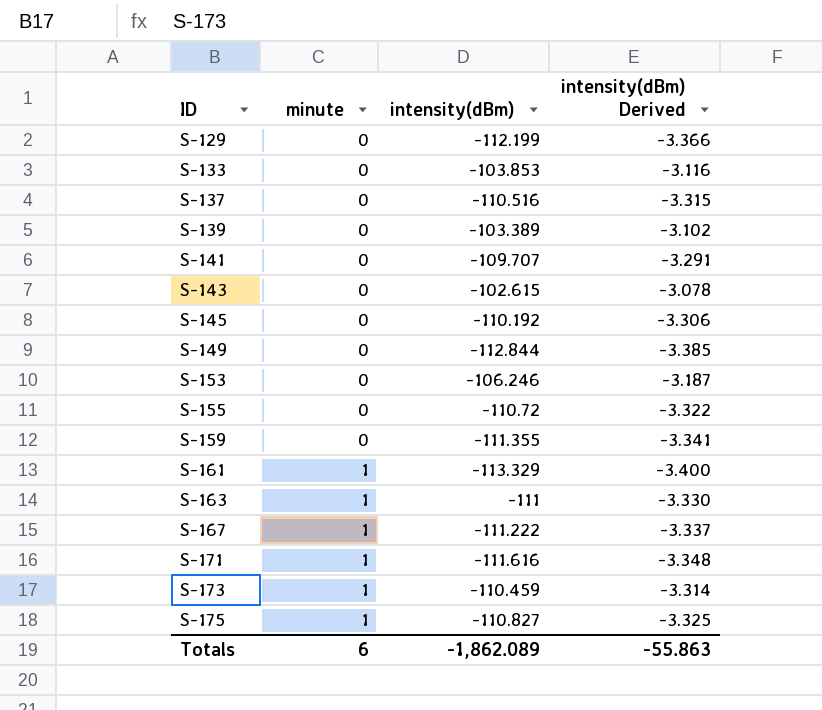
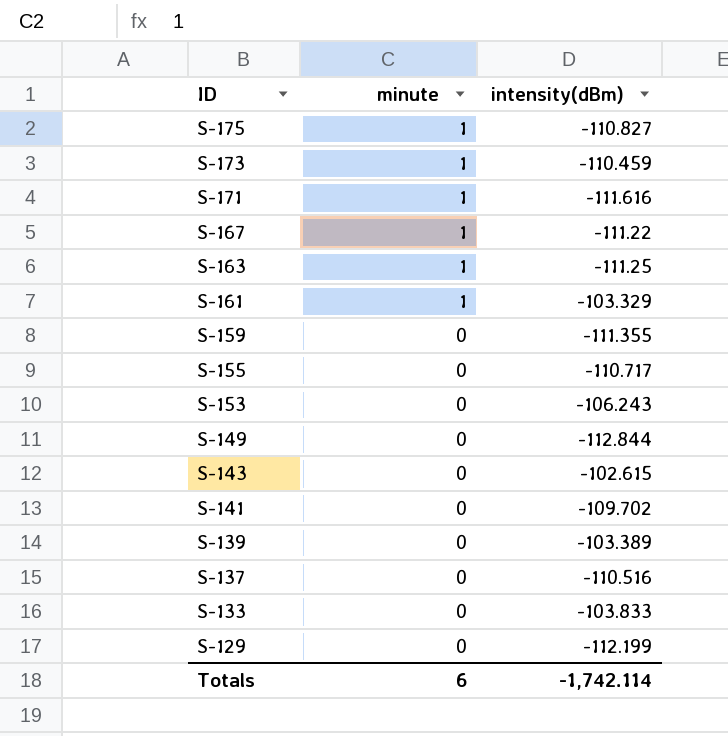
row order: ID ascending -> ID descending
column intensity(dBm) Derived | formula: [intensity(dBm)] * 0.03 -> none
row S-145: 0 | -110.192 | -3.306 -> none
S-167 | intensity(dBm): -111.222 -> -111.22
S-163 | intensity(dBm): -111 -> -111.25
S-161 | intensity(dBm): -113.329 -> -103.329
S-155 | intensity(dBm): -110.72 -> -110.717
S-153 | intensity(dBm): -106.246 -> -106.243
S-141 | intensity(dBm): -109.707 -> -109.702
S-133 | intensity(dBm): -103.853 -> -103.833
Totals | intensity(dBm): -1,862.089 -> -1,742.114

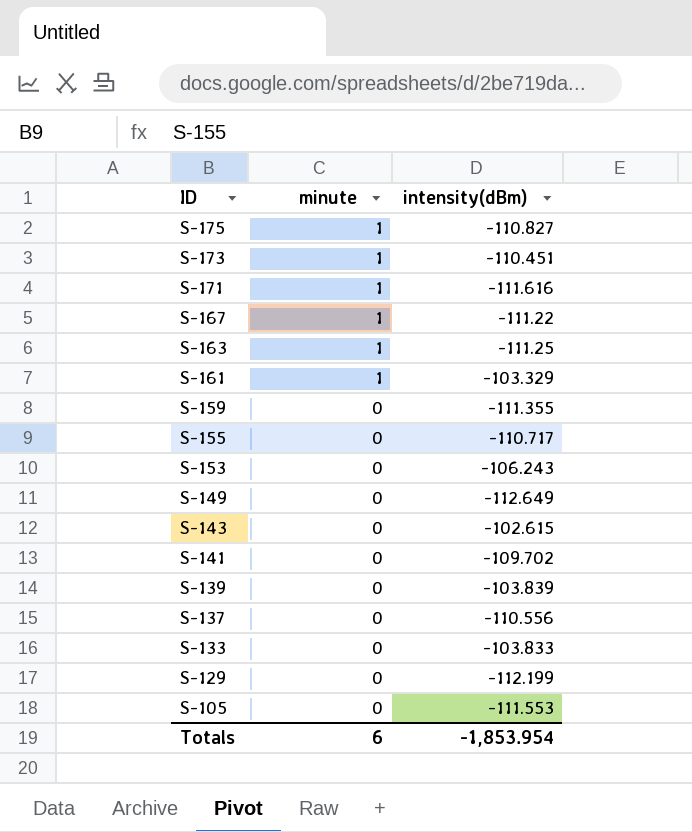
S-173 | intensity(dBm): -110.459 -> -110.451
S-149 | intensity(dBm): -112.844 -> -112.649
S-139 | intensity(dBm): -103.389 -> -103.839
S-137 | intensity(dBm): -110.516 -> -110.556
row S-105: none -> 0 | -111.553
Totals | intensity(dBm): -1,742.114 -> -1,853.954

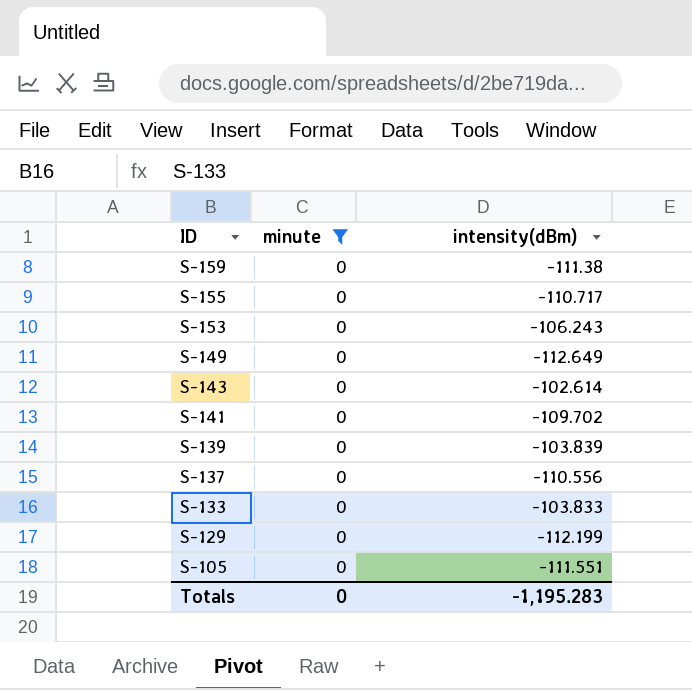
filter: none -> minute = 0
S-159 | intensity(dBm): -111.355 -> -111.38
S-143 | intensity(dBm): -102.615 -> -102.614
S-105 | intensity(dBm): -111.553 -> -111.551
Totals | minute: 6 -> 0
Totals | intensity(dBm): -1,853.954 -> -1,195.283

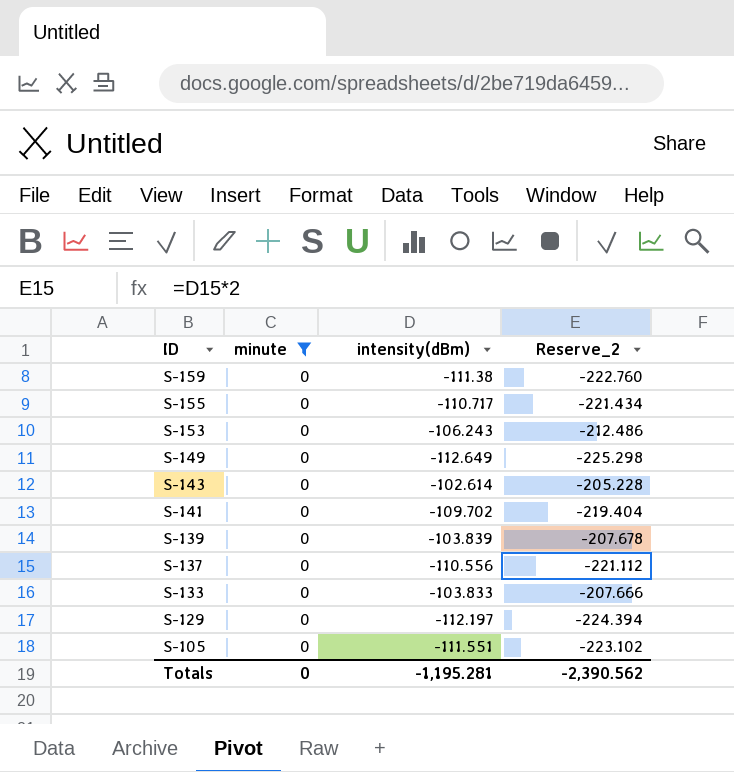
column Reserve_2 | formula: none -> [intensity(dBm)] * 2
S-129 | intensity(dBm): -112.199 -> -112.197
Totals | intensity(dBm): -1,195.283 -> -1,195.281

